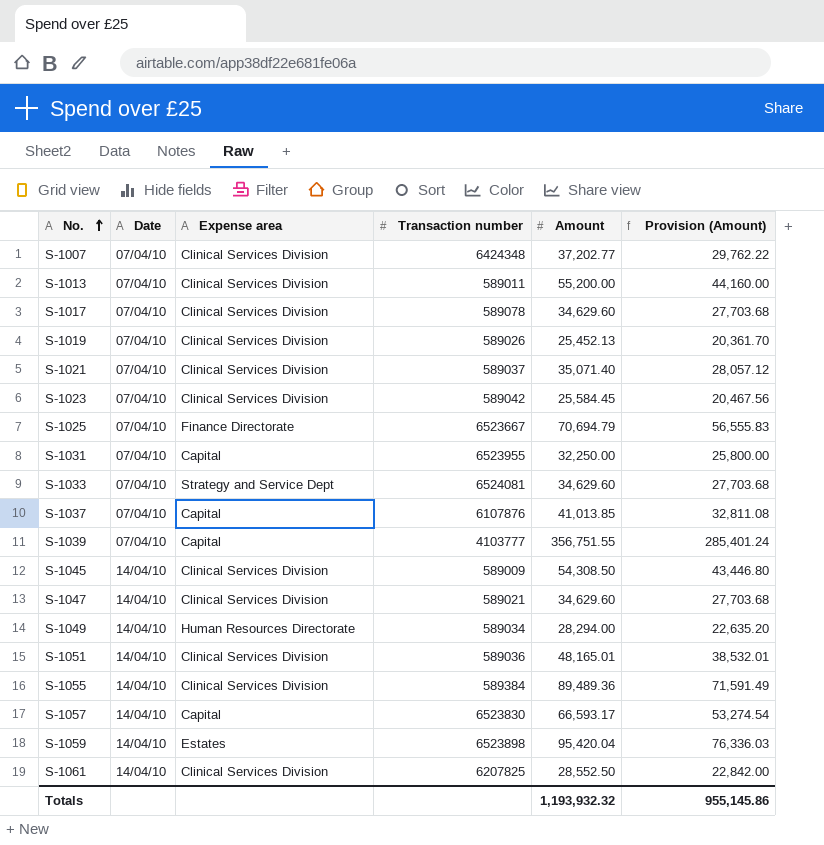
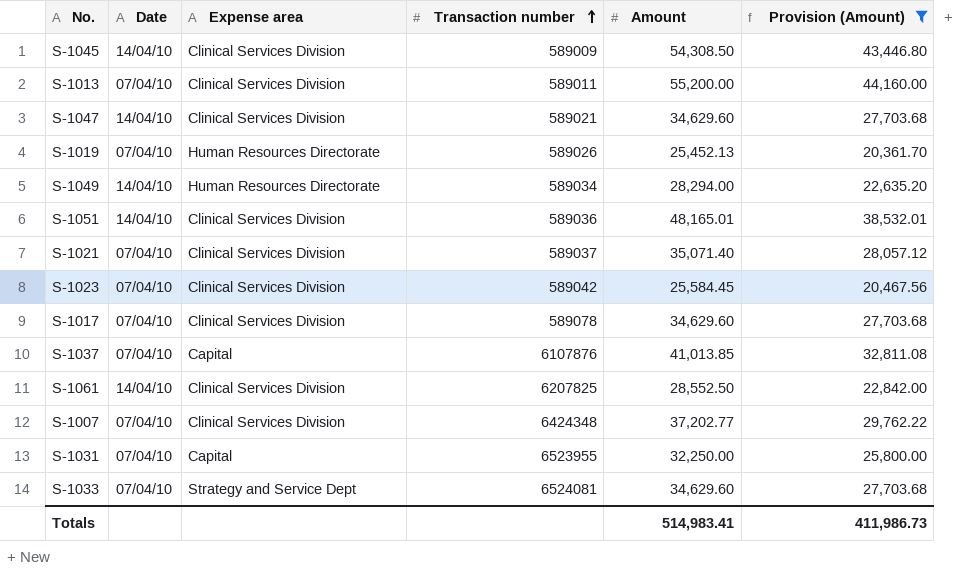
filter: none -> Provision (Amount) <= 44,160.00
row order: No. ascending -> Transaction number ascending
S-1019 | Expense area: Clinical Services Division -> Human Resources Directorate
Totals | Amount: 1,193,932.32 -> 514,983.41
Totals | Provision (Amount): 955,145.86 -> 411,986.73

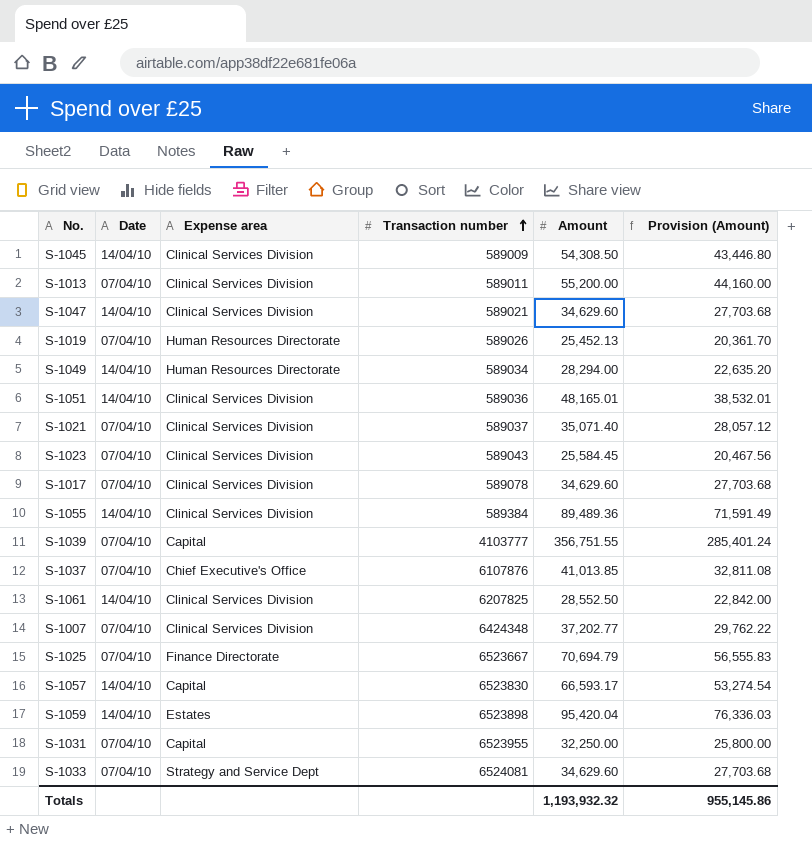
filter: Provision (Amount) <= 44,160.00 -> none
S-1023 | Transaction number: 589042 -> 589043
S-1037 | Expense area: Capital -> Chief Executive's Office
Totals | Amount: 514,983.41 -> 1,193,932.32
Totals | Provision (Amount): 411,986.73 -> 955,145.86

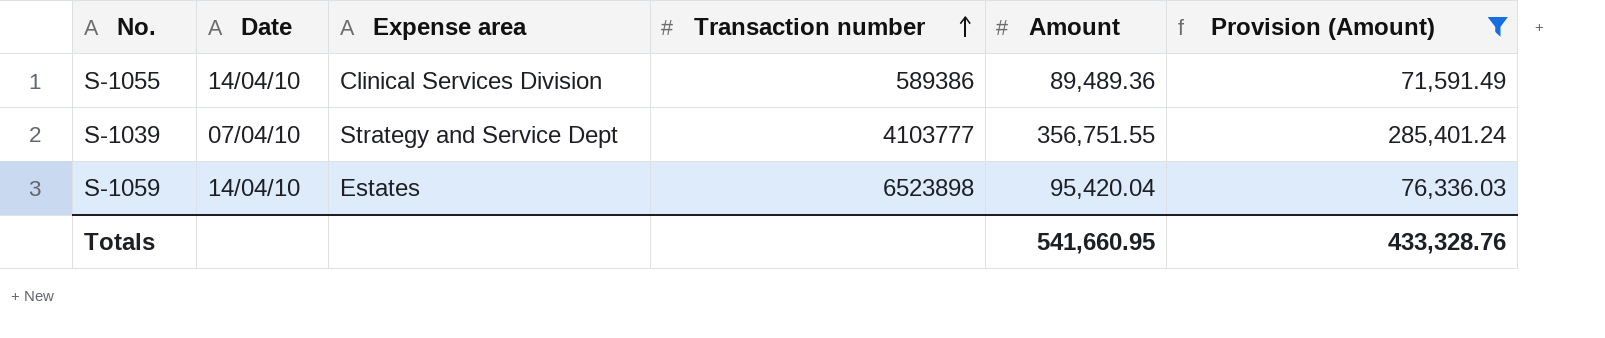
filter: none -> Provision (Amount) >= 71,591.49
S-1055 | Transaction number: 589384 -> 589386
S-1039 | Expense area: Capital -> Strategy and Service Dept
Totals | Amount: 1,193,932.32 -> 541,660.95
Totals | Provision (Amount): 955,145.86 -> 433,328.76

